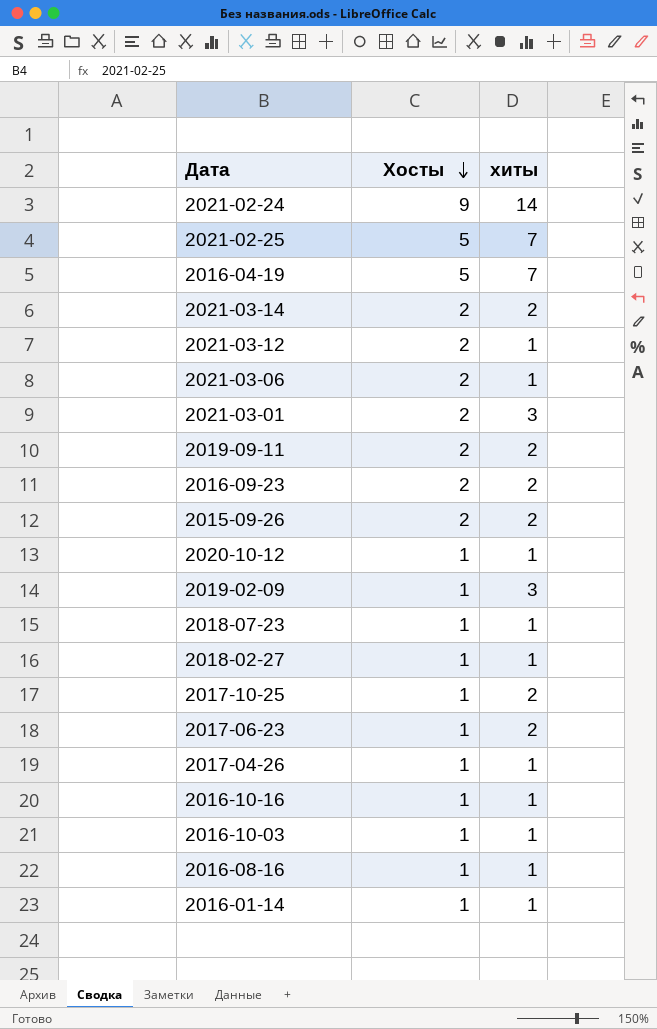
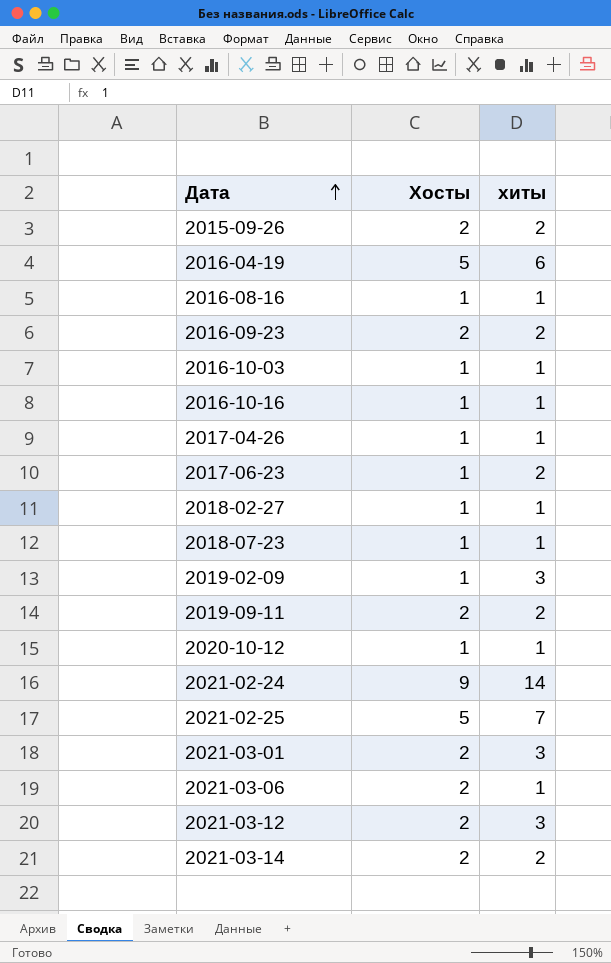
row order: Хосты descending -> Дата ascending
row 2017-10-25: 1 | 2 -> none
row 2016-01-14: 1 | 1 -> none
2016-04-19 | хиты: 7 -> 6
2021-03-12 | хиты: 1 -> 3

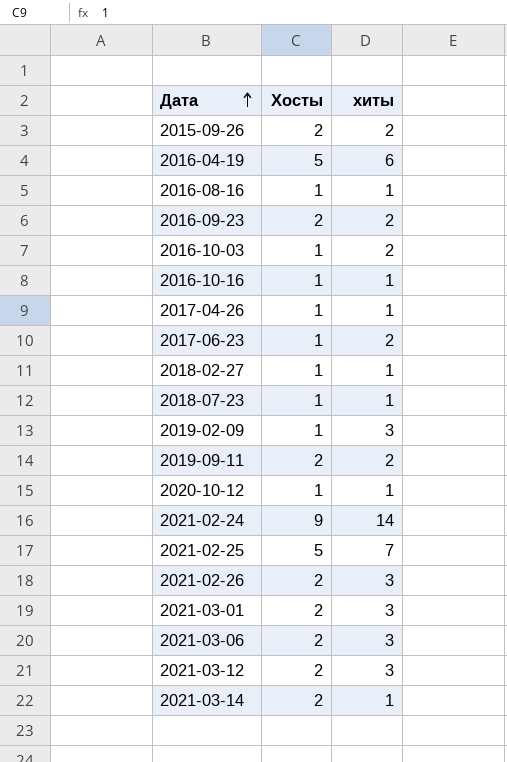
2016-10-03 | хиты: 1 -> 2
row 2021-02-26: none -> 2 | 3
2021-03-06 | хиты: 1 -> 3
2021-03-14 | хиты: 2 -> 1

